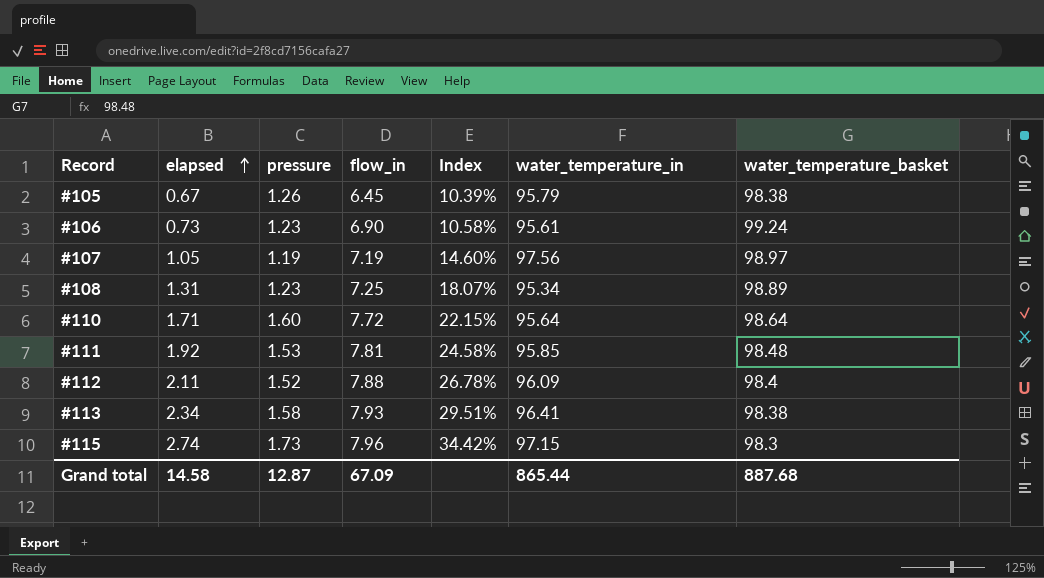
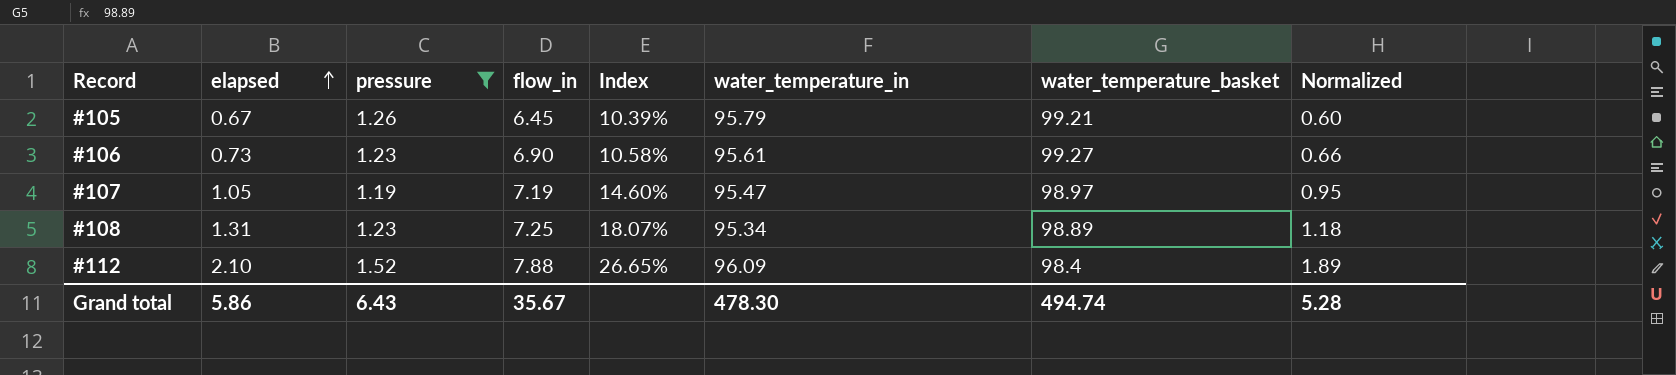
filter: none -> pressure <= 1.52
column Normalized | formula: none -> [elapsed] * 0.9
#105 | water_temperature_basket: 98.38 -> 99.21
#106 | water_temperature_basket: 99.24 -> 99.27
#107 | water_temperature_in: 97.56 -> 95.47
#112 | elapsed: 2.11 -> 2.10
#112 | Index: 26.78% -> 26.65%
Grand total | elapsed: 14.58 -> 5.86
Grand total | pressure: 12.87 -> 6.43
Grand total | flow_in: 67.09 -> 35.67
Grand total | water_temperature_in: 865.44 -> 478.30
Grand total | water_temperature_basket: 887.68 -> 494.74

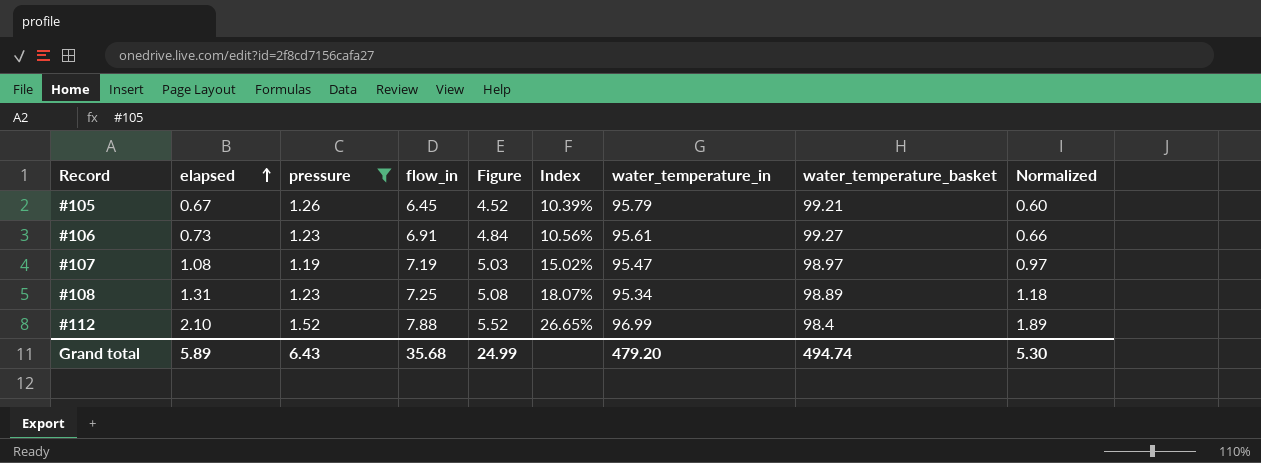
column Figure | formula: none -> [flow_in] * 0.7
#106 | flow_in: 6.90 -> 6.91
#106 | Index: 10.58% -> 10.56%
#107 | elapsed: 1.05 -> 1.08
#107 | Index: 14.60% -> 15.02%
#107 | Normalized: 0.95 -> 0.97
#112 | water_temperature_in: 96.09 -> 96.99
Grand total | elapsed: 5.86 -> 5.89
Grand total | flow_in: 35.67 -> 35.68
Grand total | water_temperature_in: 478.30 -> 479.20
Grand total | Normalized: 5.28 -> 5.30

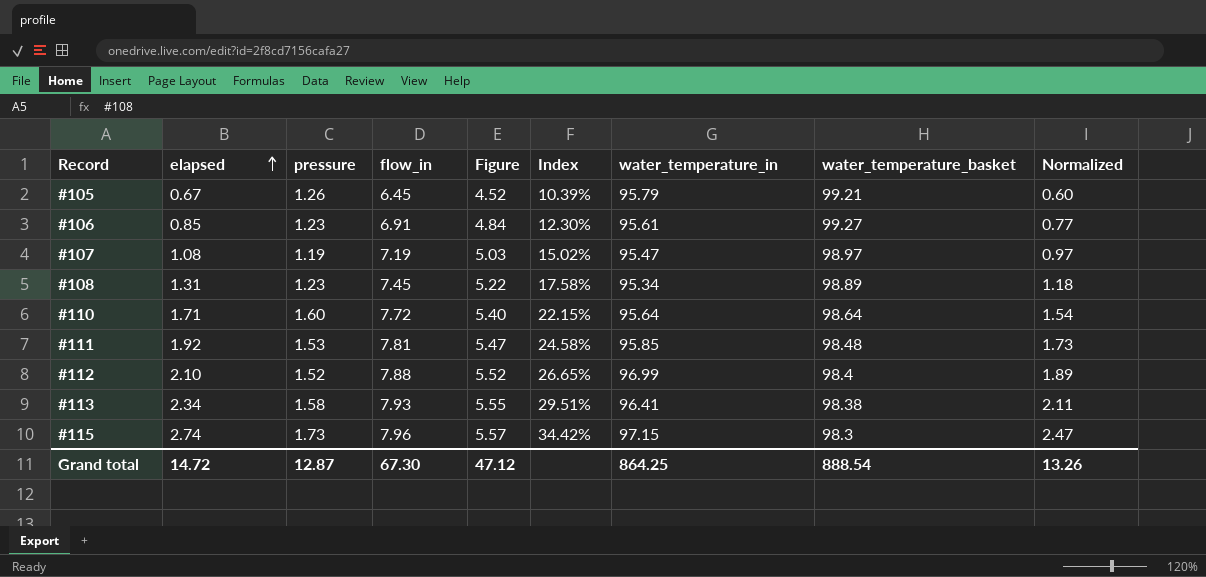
filter: pressure <= 1.52 -> none
#106 | elapsed: 0.73 -> 0.85
#106 | Index: 10.56% -> 12.30%
#106 | Normalized: 0.66 -> 0.77
#108 | flow_in: 7.25 -> 7.45
#108 | Figure: 5.08 -> 5.22
#108 | Index: 18.07% -> 17.58%
Grand total | elapsed: 5.89 -> 14.72
Grand total | pressure: 6.43 -> 12.87
Grand total | flow_in: 35.68 -> 67.30
Grand total | Figure: 24.99 -> 47.12
Grand total | water_temperature_in: 479.20 -> 864.25
Grand total | water_temperature_basket: 494.74 -> 888.54
Grand total | Normalized: 5.30 -> 13.26

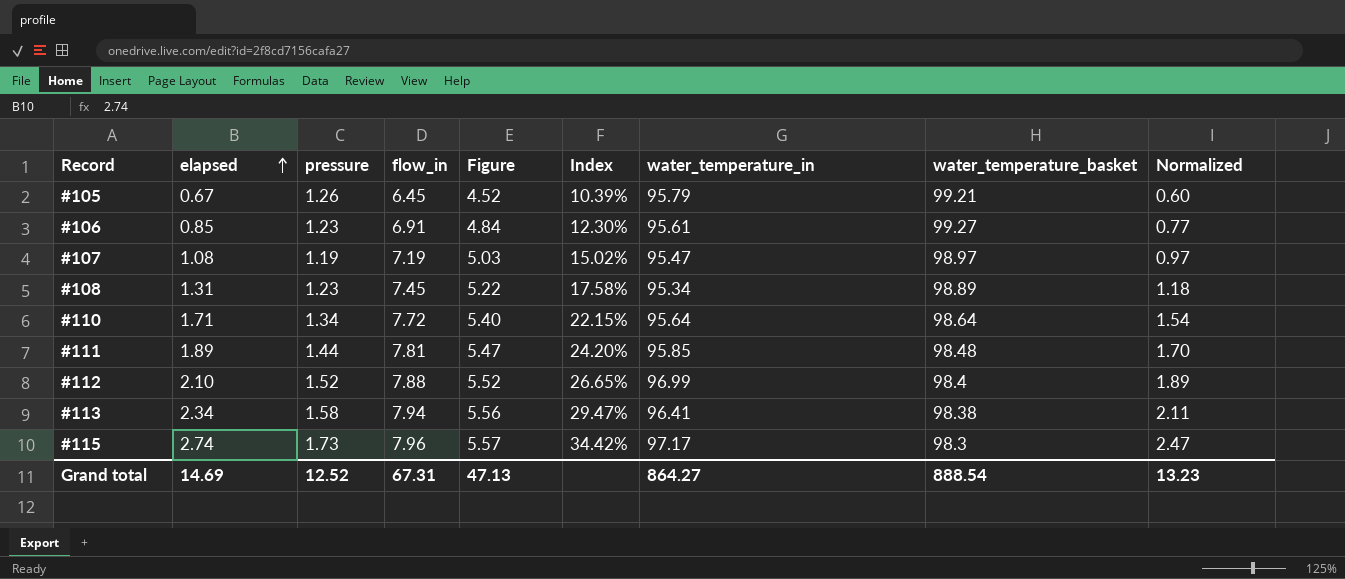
#110 | pressure: 1.60 -> 1.34
#111 | elapsed: 1.92 -> 1.89
#111 | pressure: 1.53 -> 1.44
#111 | Index: 24.58% -> 24.20%
#111 | Normalized: 1.73 -> 1.70
#113 | flow_in: 7.93 -> 7.94
#113 | Figure: 5.55 -> 5.56
#113 | Index: 29.51% -> 29.47%
#115 | water_temperature_in: 97.15 -> 97.17
Grand total | elapsed: 14.72 -> 14.69
Grand total | pressure: 12.87 -> 12.52
Grand total | flow_in: 67.30 -> 67.31
Grand total | Figure: 47.12 -> 47.13
Grand total | water_temperature_in: 864.25 -> 864.27
Grand total | Normalized: 13.26 -> 13.23

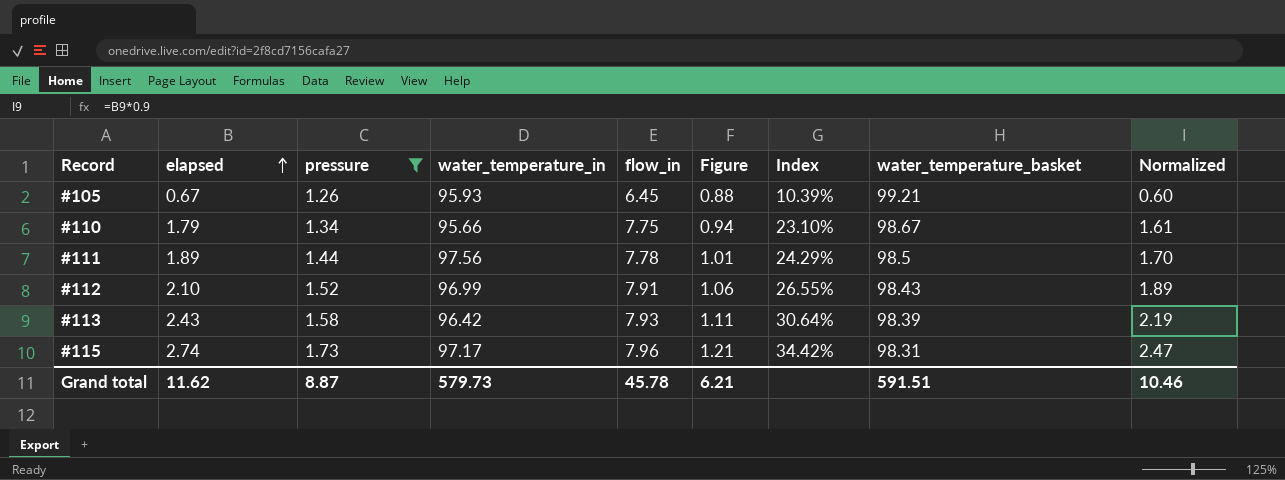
filter: none -> pressure >= 1.26
column water_temperature_in | position: 7 -> 4
column Figure | formula: [flow_in] * 0.7 -> [pressure] * 0.7
#105 | water_temperature_in: 95.79 -> 95.93
#110 | elapsed: 1.71 -> 1.79
#110 | water_temperature_in: 95.64 -> 95.66
#110 | flow_in: 7.72 -> 7.75
#110 | Index: 22.15% -> 23.10%
#110 | water_temperature_basket: 98.64 -> 98.67
#110 | Normalized: 1.54 -> 1.61
#111 | water_temperature_in: 95.85 -> 97.56
#111 | flow_in: 7.81 -> 7.78
#111 | Index: 24.20% -> 24.29%
#111 | water_temperature_basket: 98.48 -> 98.5
#112 | flow_in: 7.88 -> 7.91
#112 | Index: 26.65% -> 26.55%
#112 | water_temperature_basket: 98.4 -> 98.43
#113 | elapsed: 2.34 -> 2.43
#113 | water_temperature_in: 96.41 -> 96.42
#113 | flow_in: 7.94 -> 7.93
#113 | Index: 29.47% -> 30.64%
#113 | water_temperature_basket: 98.38 -> 98.39
#113 | Normalized: 2.11 -> 2.19
#115 | water_temperature_basket: 98.3 -> 98.31
Grand total | elapsed: 14.69 -> 11.62
Grand total | pressure: 12.52 -> 8.87
Grand total | water_temperature_in: 864.27 -> 579.73
Grand total | flow_in: 67.31 -> 45.78
Grand total | Figure: 47.13 -> 6.21
Grand total | water_temperature_basket: 888.54 -> 591.51
Grand total | Normalized: 13.23 -> 10.46

